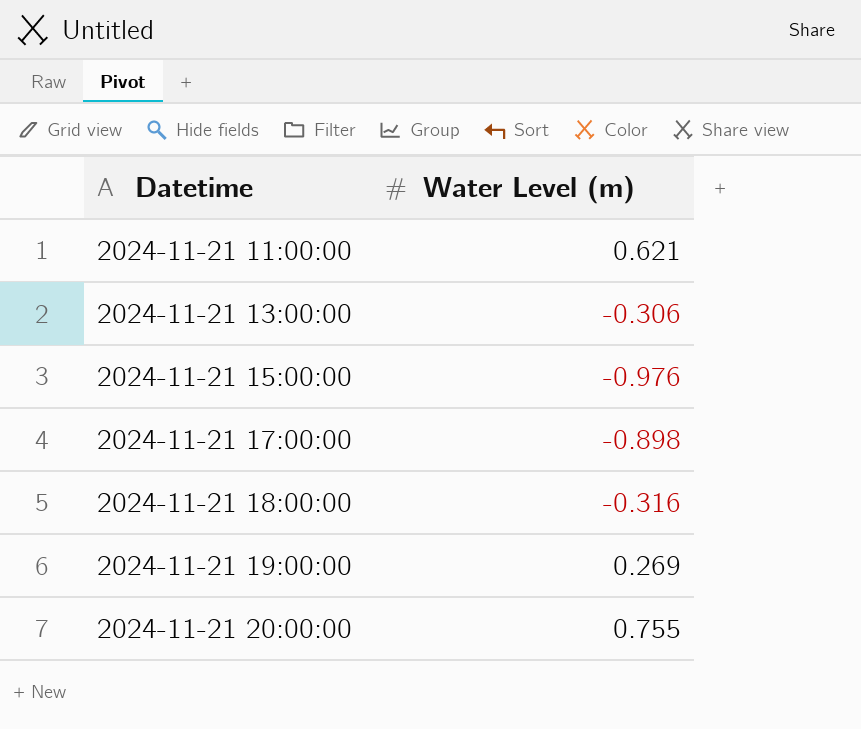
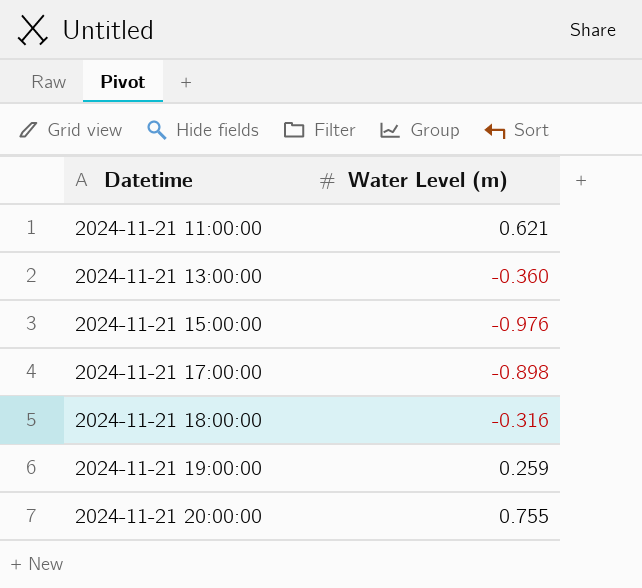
2024-11-21 13:00:00 | Water Level (m): -0.306 -> -0.360
2024-11-21 19:00:00 | Water Level (m): 0.269 -> 0.259

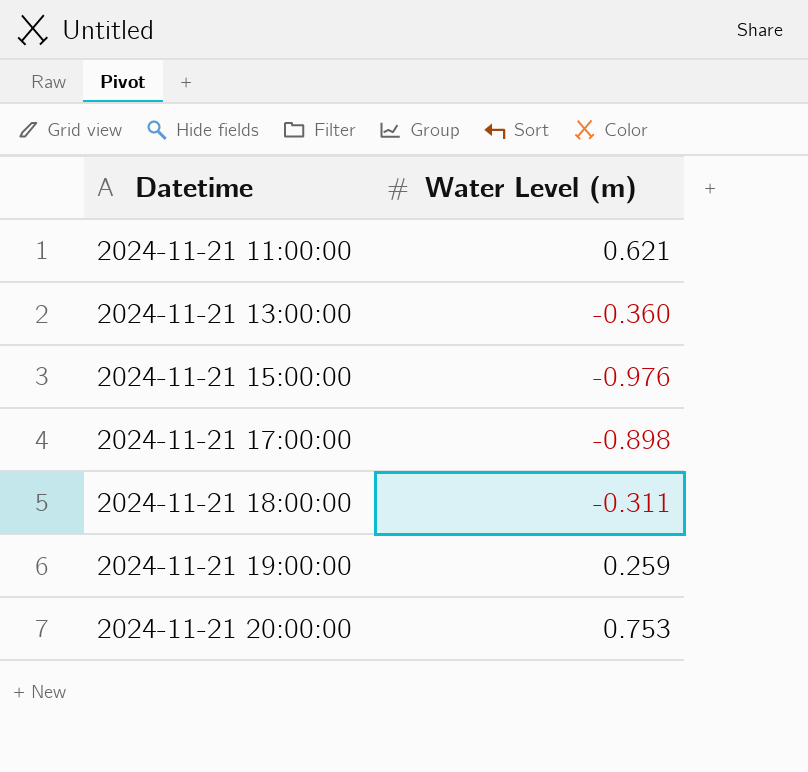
2024-11-21 18:00:00 | Water Level (m): -0.316 -> -0.311
2024-11-21 20:00:00 | Water Level (m): 0.755 -> 0.753

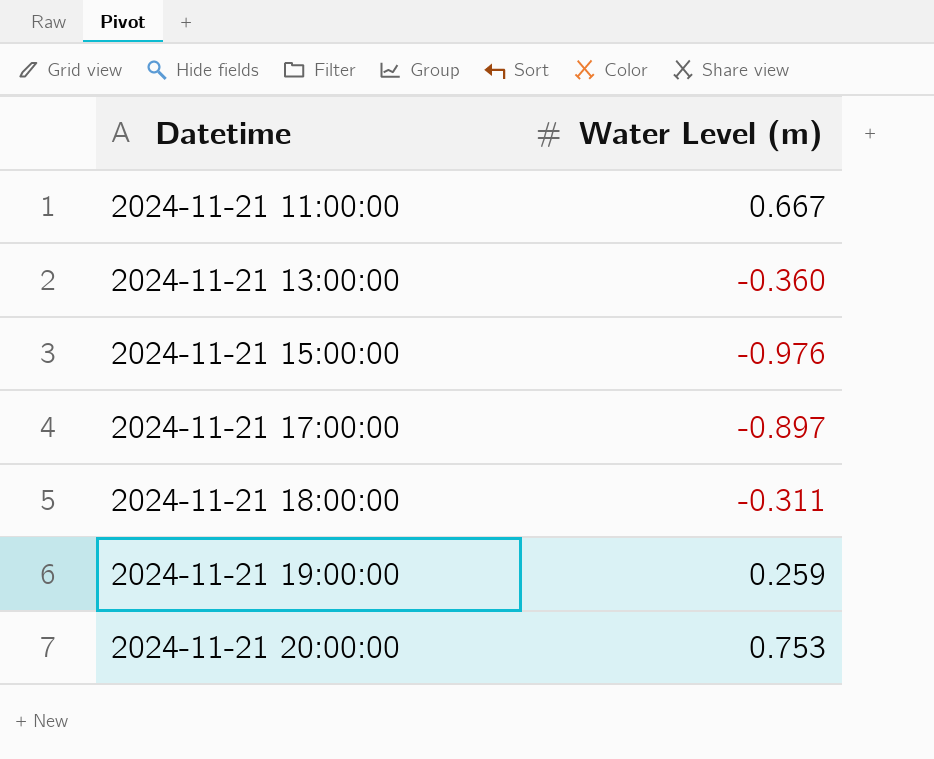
2024-11-21 11:00:00 | Water Level (m): 0.621 -> 0.667
2024-11-21 17:00:00 | Water Level (m): -0.898 -> -0.897

